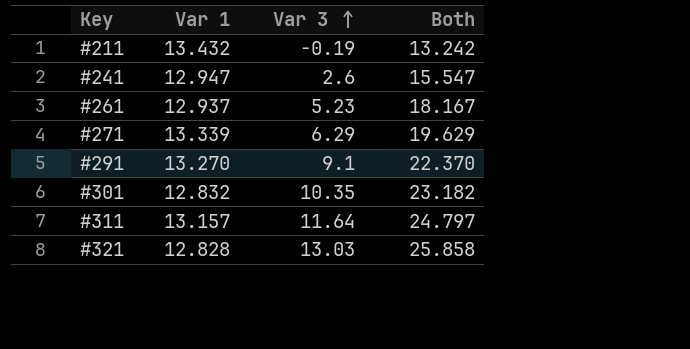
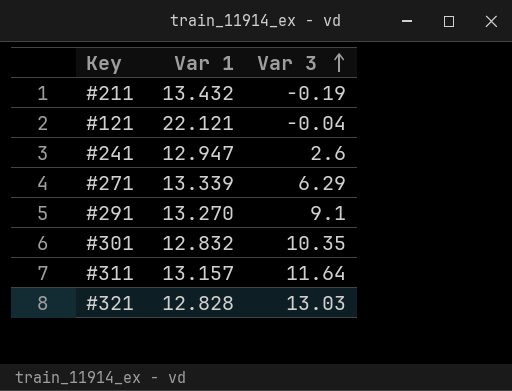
column Both | formula: [Var 1] + [Var 3] -> none
row #261: 12.937 | 5.23 | 18.167 -> none
row #121: none -> 22.121 | -0.04

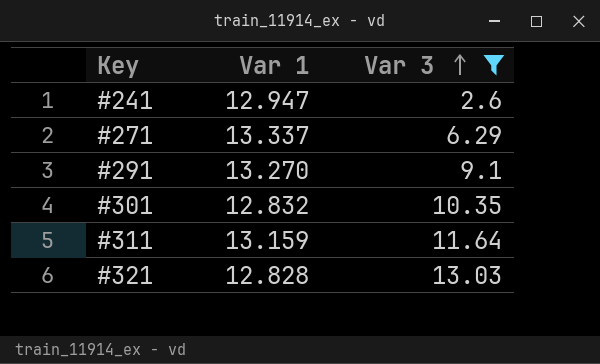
filter: none -> Var 3 >= 2.6
#271 | Var 1: 13.339 -> 13.337
#311 | Var 1: 13.157 -> 13.159

